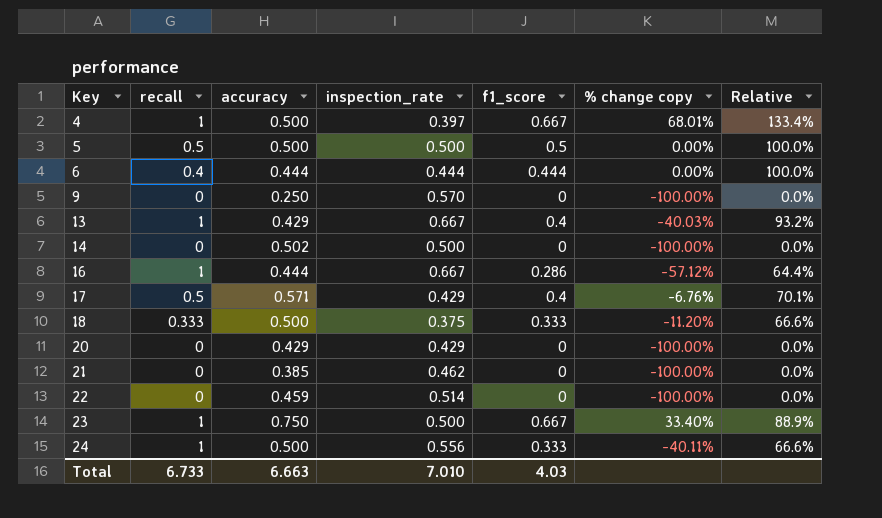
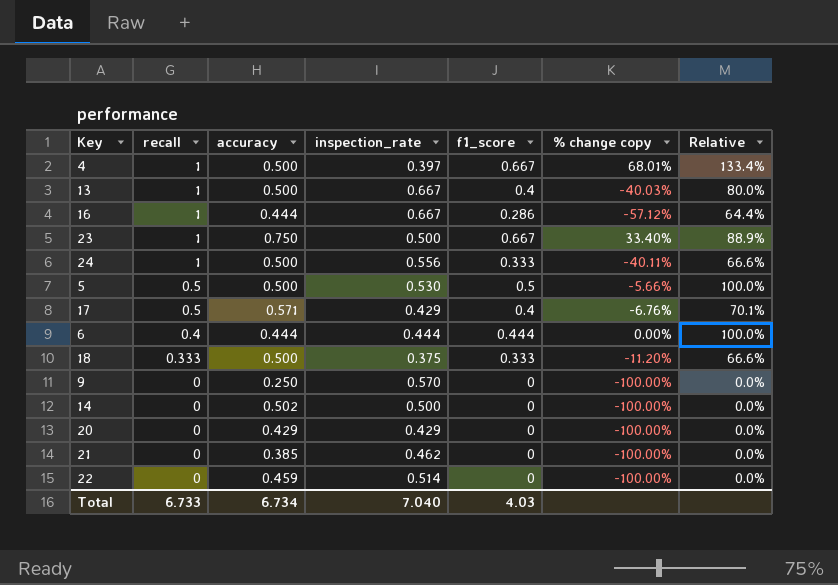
row order: Key ascending -> recall descending
13 | accuracy: 0.429 -> 0.500
13 | Relative: 93.2% -> 80.0%
5 | inspection_rate: 0.500 -> 0.530
5 | % change copy: 0.00% -> -5.66%
Total | accuracy: 6.663 -> 6.734
Total | inspection_rate: 7.010 -> 7.040

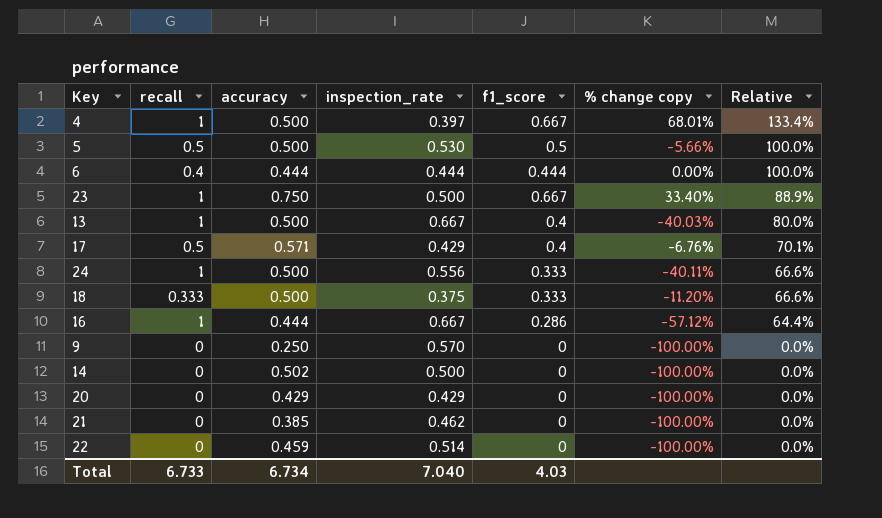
row order: recall descending -> Relative descending

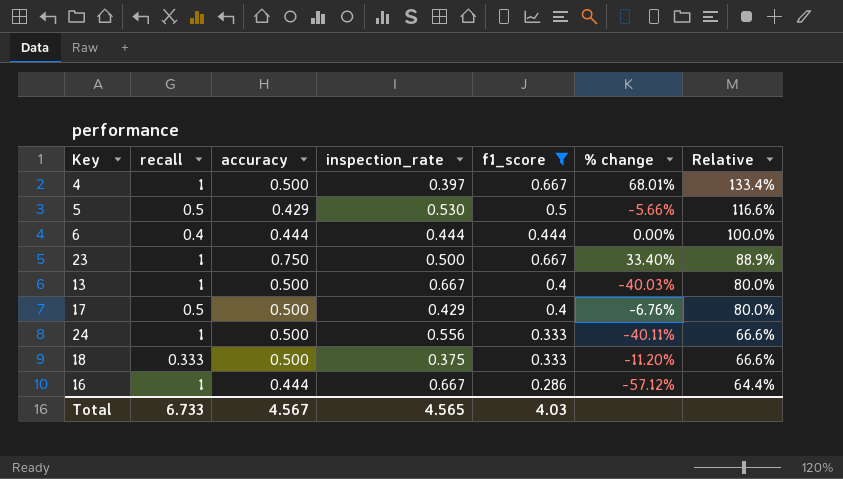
filter: none -> f1_score != 0
column name: % change copy -> % change
5 | accuracy: 0.500 -> 0.429
5 | Relative: 100.0% -> 116.6%
17 | accuracy: 0.571 -> 0.500
17 | Relative: 70.1% -> 80.0%
Total | accuracy: 6.734 -> 4.567
Total | inspection_rate: 7.040 -> 4.565

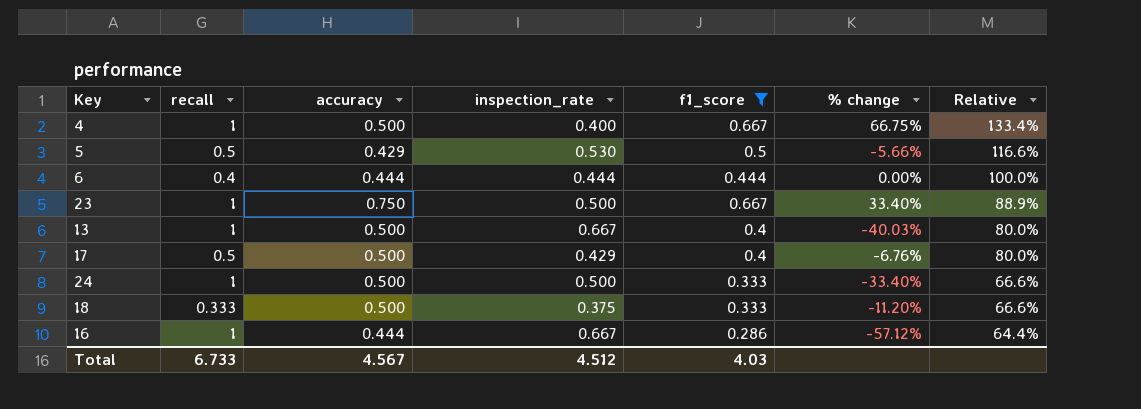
4 | inspection_rate: 0.397 -> 0.400
4 | % change: 68.01% -> 66.75%
24 | inspection_rate: 0.556 -> 0.500
24 | % change: -40.11% -> -33.40%
Total | inspection_rate: 4.565 -> 4.512

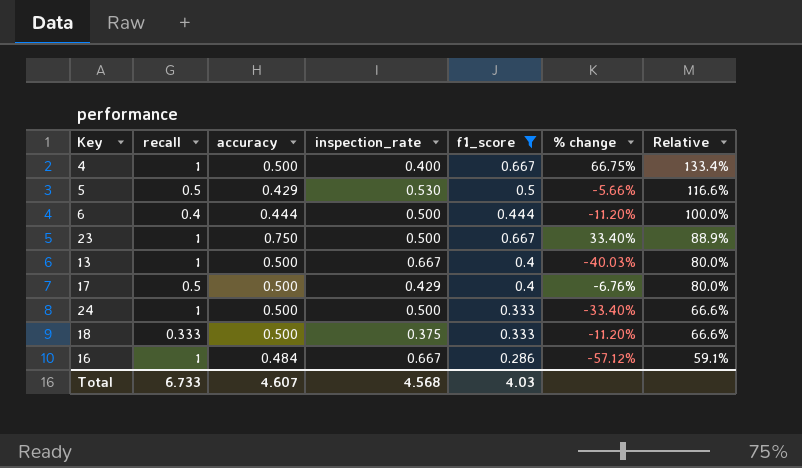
6 | inspection_rate: 0.444 -> 0.500
6 | % change: 0.00% -> -11.20%
16 | accuracy: 0.444 -> 0.484
16 | Relative: 64.4% -> 59.1%
Total | accuracy: 4.567 -> 4.607
Total | inspection_rate: 4.512 -> 4.568

